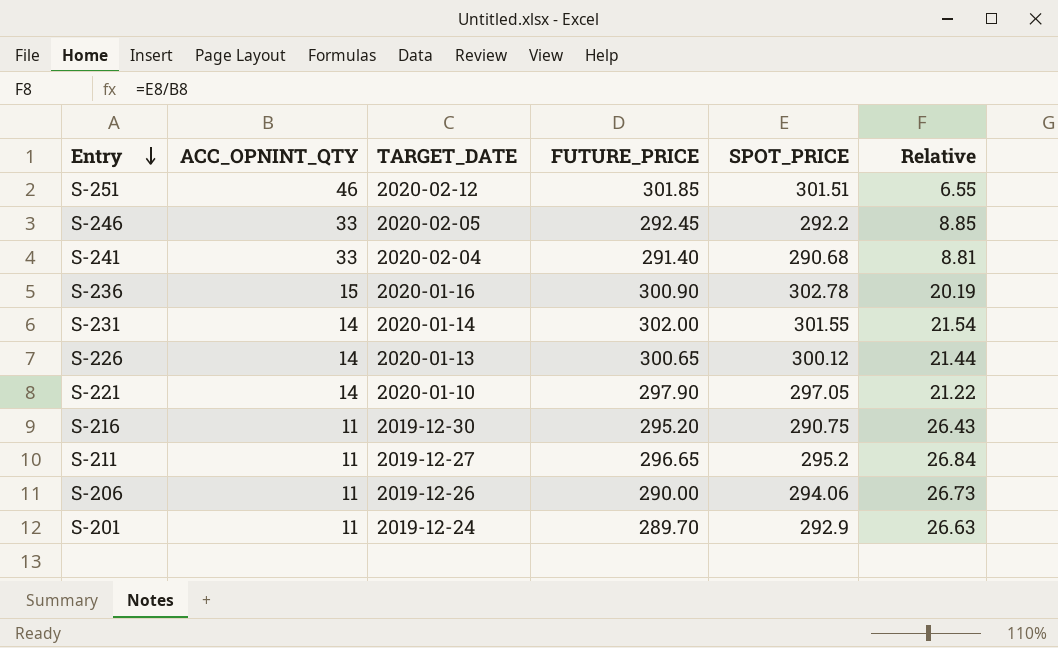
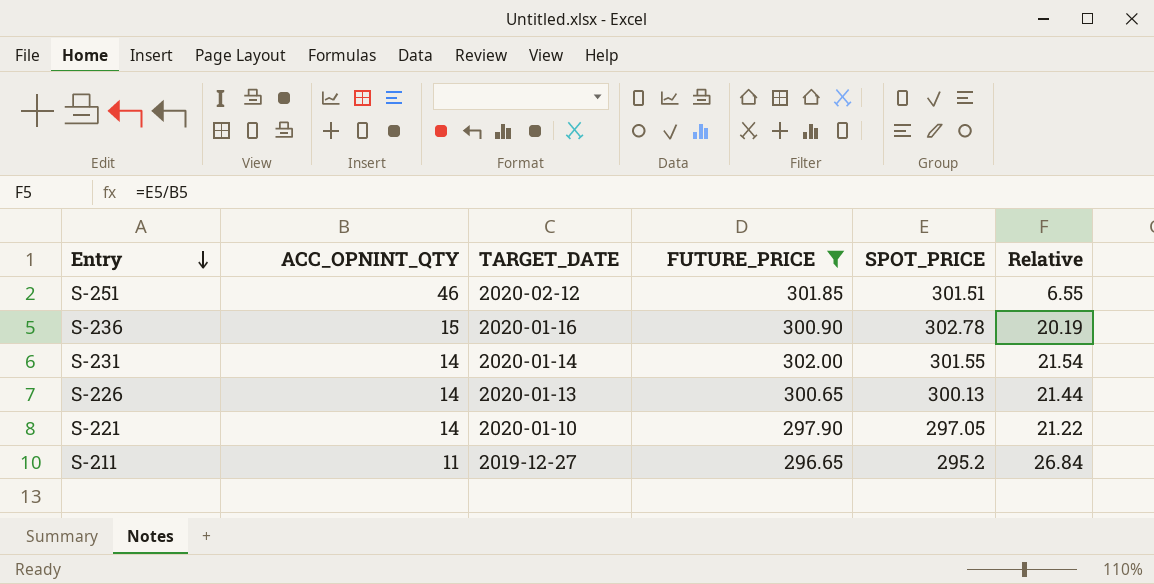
filter: none -> FUTURE_PRICE >= 296.65
S-226 | SPOT_PRICE: 300.12 -> 300.13

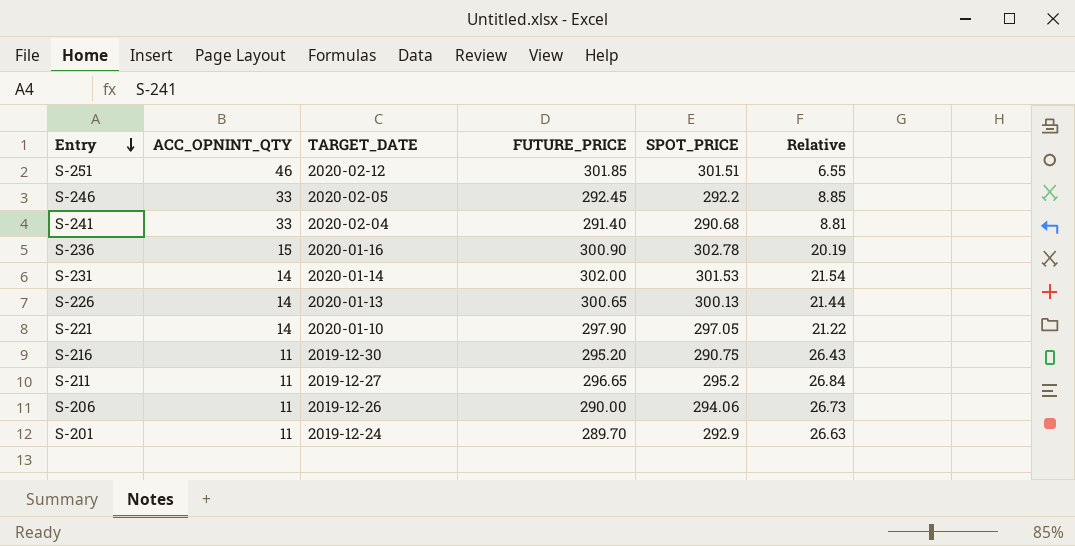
filter: FUTURE_PRICE >= 296.65 -> none
S-231 | SPOT_PRICE: 301.55 -> 301.53

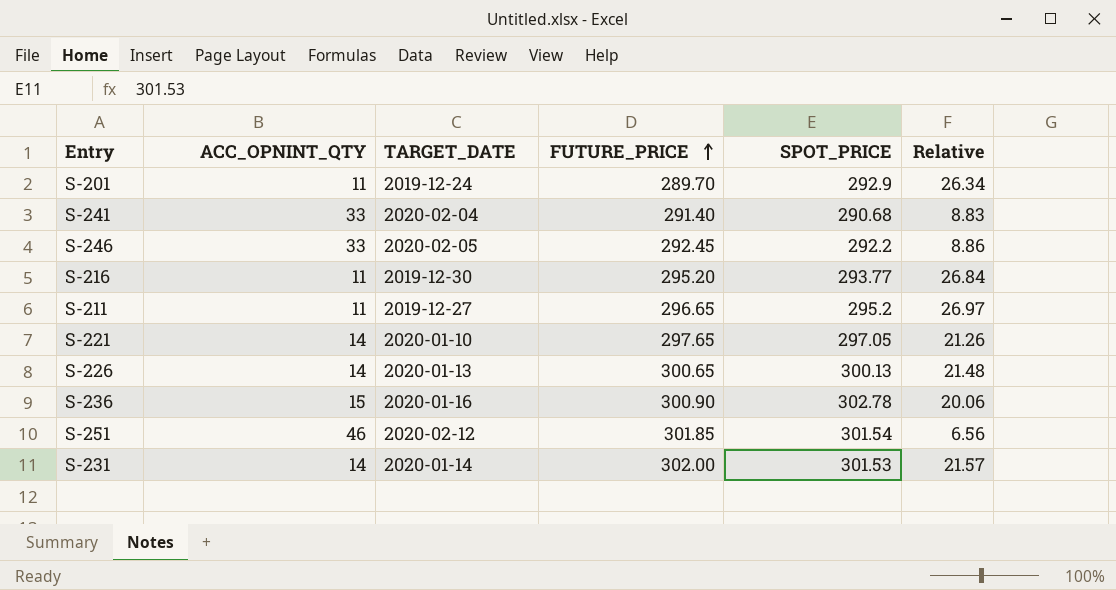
row order: Entry descending -> FUTURE_PRICE ascending
column Relative | formula: [SPOT_PRICE] / [ACC_OPNINT_QTY] -> [FUTURE_PRICE] / [ACC_OPNINT_QTY]
row S-206: 11 | 2019-12-26 | 290.00 | 294.06 | 26.73 -> none
S-216 | SPOT_PRICE: 290.75 -> 293.77
S-221 | FUTURE_PRICE: 297.90 -> 297.65
S-251 | SPOT_PRICE: 301.51 -> 301.54

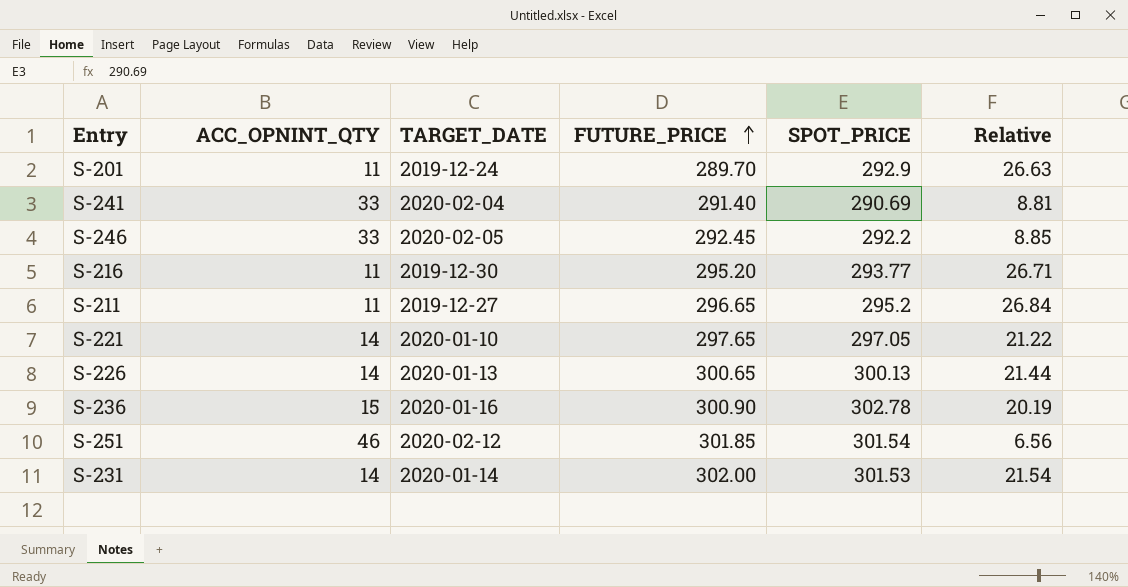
column Relative | formula: [FUTURE_PRICE] / [ACC_OPNINT_QTY] -> [SPOT_PRICE] / [ACC_OPNINT_QTY]
S-241 | SPOT_PRICE: 290.68 -> 290.69

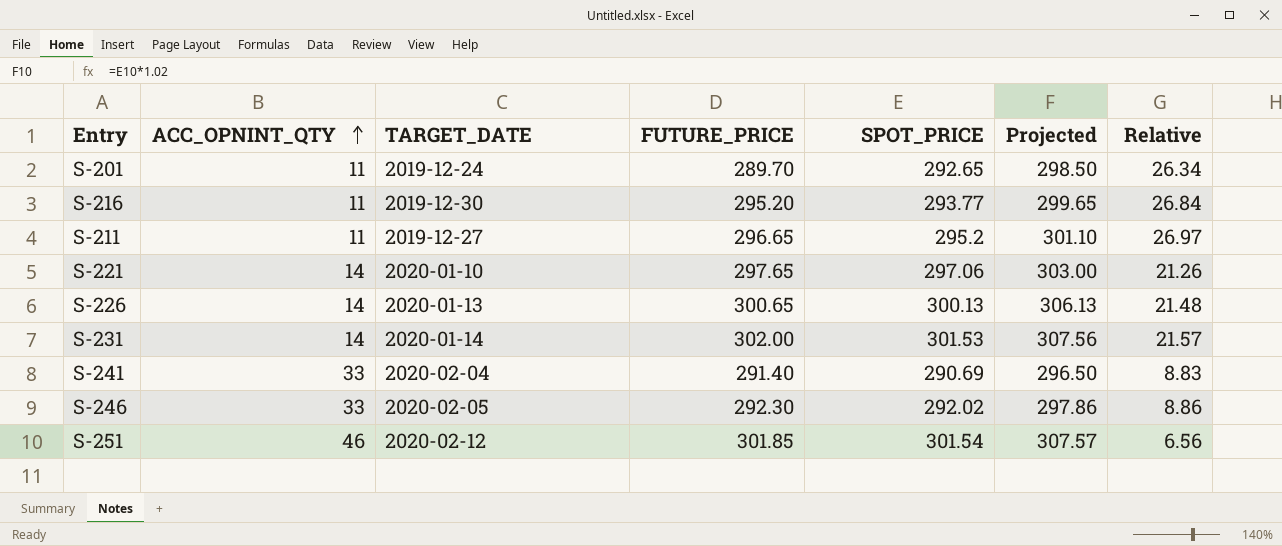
row order: FUTURE_PRICE ascending -> ACC_OPNINT_QTY ascending
column Projected | formula: none -> [SPOT_PRICE] * 1.02
column Relative | formula: [SPOT_PRICE] / [ACC_OPNINT_QTY] -> [FUTURE_PRICE] / [ACC_OPNINT_QTY]
row S-236: 15 | 2020-01-16 | 300.90 | 302.78 | 20.19 -> none
S-201 | SPOT_PRICE: 292.9 -> 292.65
S-221 | SPOT_PRICE: 297.05 -> 297.06
S-246 | FUTURE_PRICE: 292.45 -> 292.30
S-246 | SPOT_PRICE: 292.2 -> 292.02

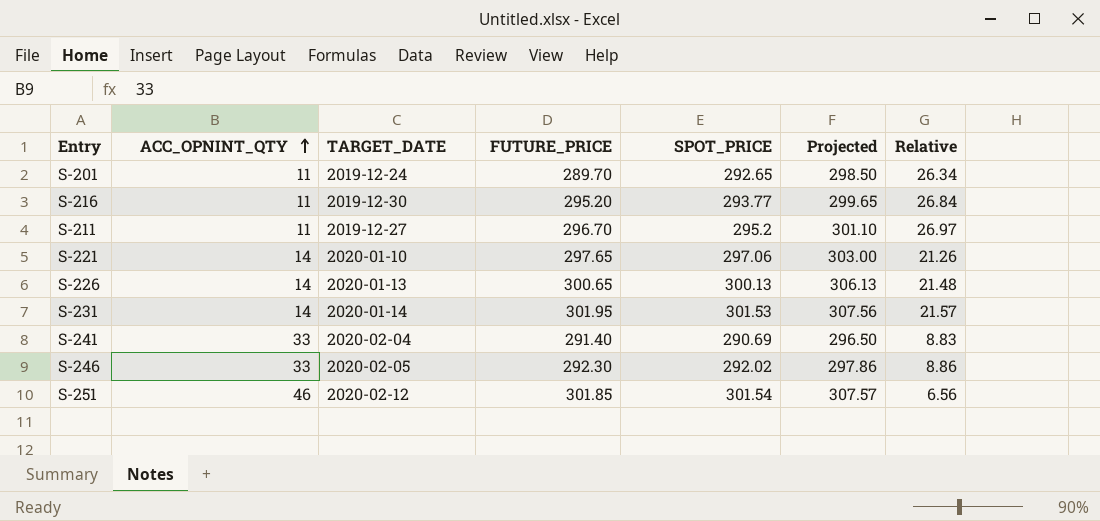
S-211 | FUTURE_PRICE: 296.65 -> 296.70
S-231 | FUTURE_PRICE: 302.00 -> 301.95

